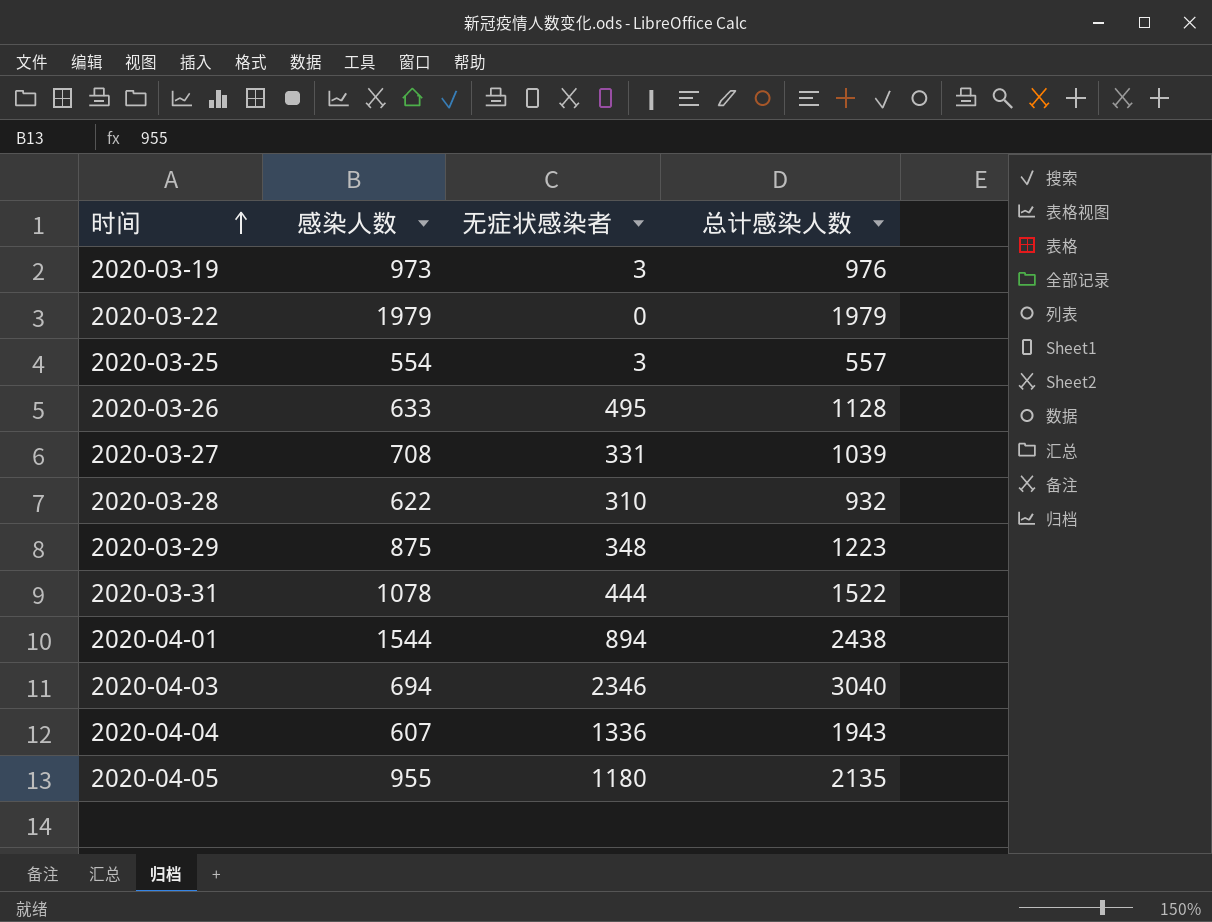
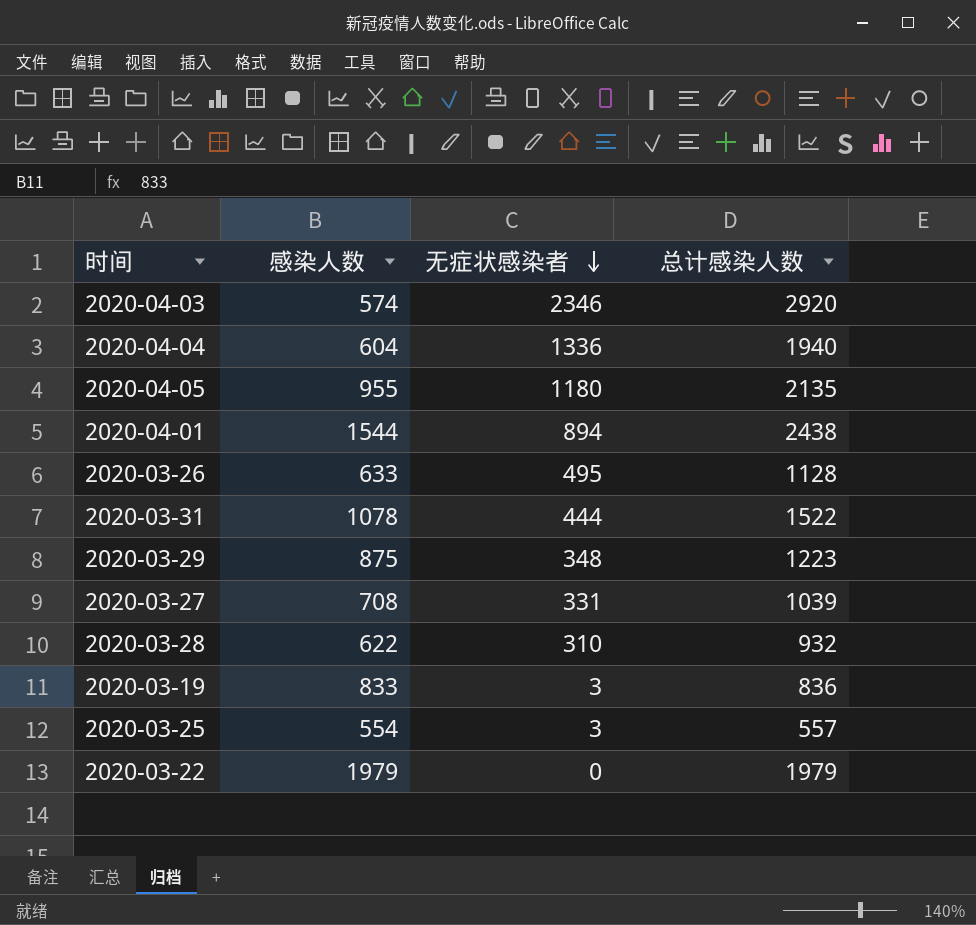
row order: 时间 ascending -> 无症状感染者 descending
2020-04-03 | 感染人数: 694 -> 574
2020-04-03 | 总计感染人数: 3040 -> 2920
2020-04-04 | 感染人数: 607 -> 604
2020-04-04 | 总计感染人数: 1943 -> 1940
2020-03-19 | 感染人数: 973 -> 833
2020-03-19 | 总计感染人数: 976 -> 836

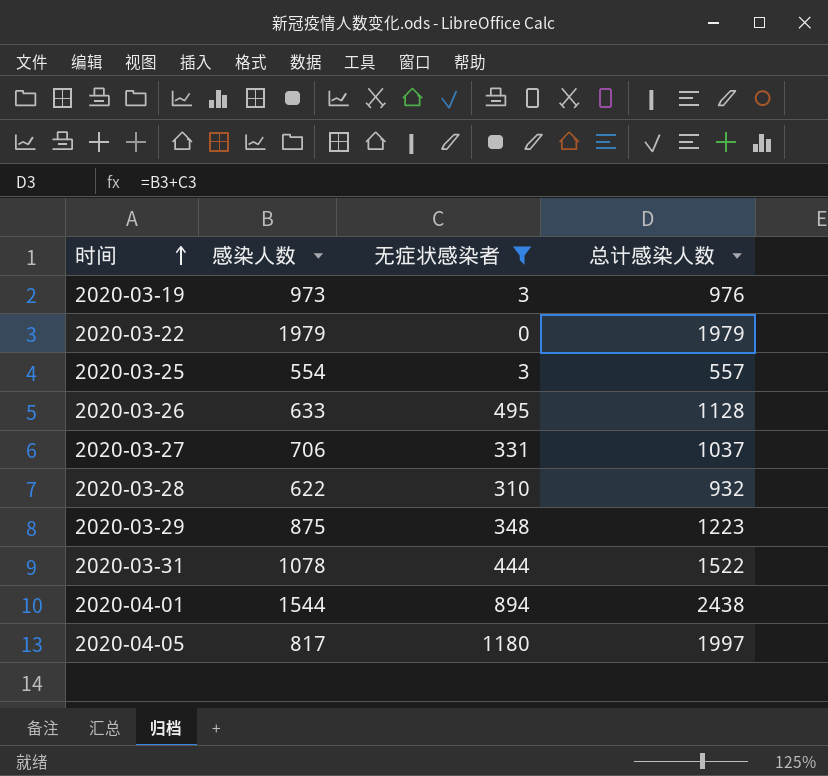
filter: none -> 无症状感染者 <= 1180
row order: 无症状感染者 descending -> 时间 ascending
2020-03-19 | 感染人数: 833 -> 973
2020-03-19 | 总计感染人数: 836 -> 976
2020-03-27 | 感染人数: 708 -> 706
2020-03-27 | 总计感染人数: 1039 -> 1037
2020-04-05 | 感染人数: 955 -> 817
2020-04-05 | 总计感染人数: 2135 -> 1997

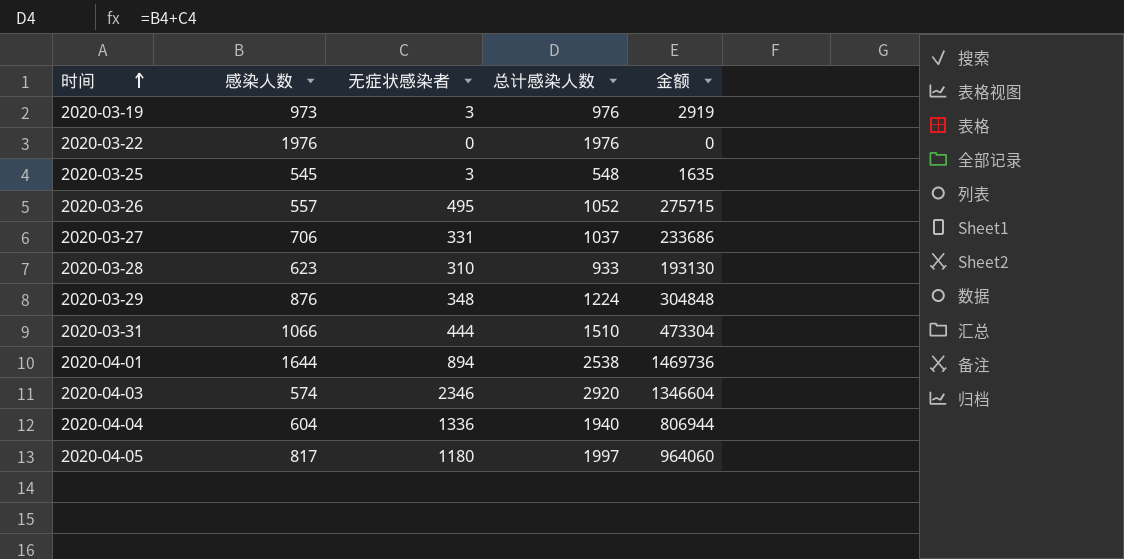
filter: 无症状感染者 <= 1180 -> none
column 金额 | formula: none -> [感染人数] * [无症状感染者]
2020-03-22 | 感染人数: 1979 -> 1976
2020-03-22 | 总计感染人数: 1979 -> 1976
2020-03-25 | 感染人数: 554 -> 545
2020-03-25 | 总计感染人数: 557 -> 548
2020-03-26 | 感染人数: 633 -> 557
2020-03-26 | 总计感染人数: 1128 -> 1052
2020-03-28 | 感染人数: 622 -> 623
2020-03-28 | 总计感染人数: 932 -> 933
2020-03-29 | 感染人数: 875 -> 876
2020-03-29 | 总计感染人数: 1223 -> 1224
2020-03-31 | 感染人数: 1078 -> 1066
2020-03-31 | 总计感染人数: 1522 -> 1510
2020-04-01 | 感染人数: 1544 -> 1644
2020-04-01 | 总计感染人数: 2438 -> 2538

